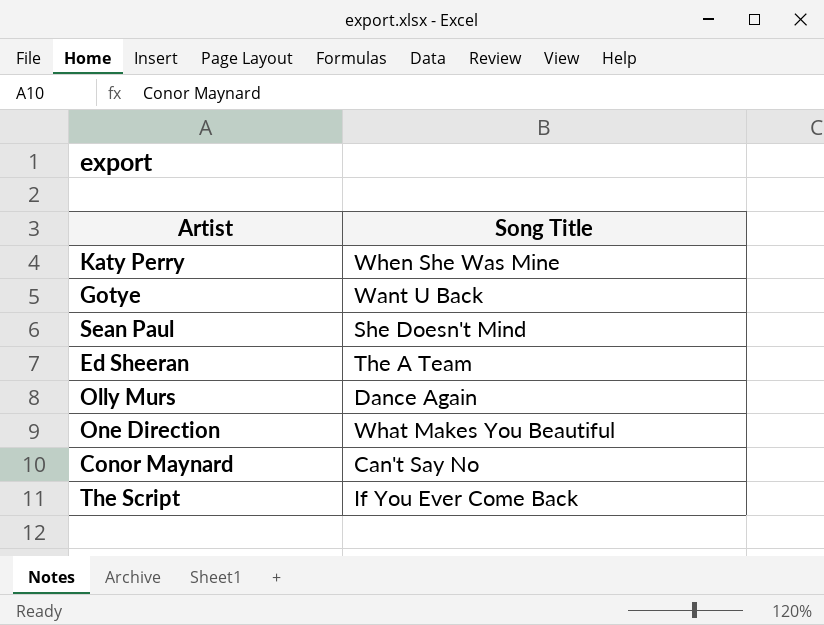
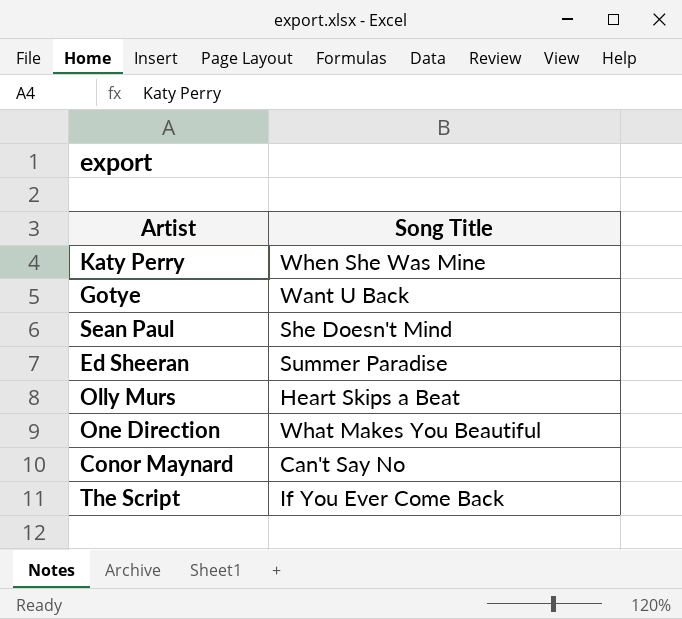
Ed Sheeran | Song Title: The A Team -> Summer Paradise
Olly Murs | Song Title: Dance Again -> Heart Skips a Beat

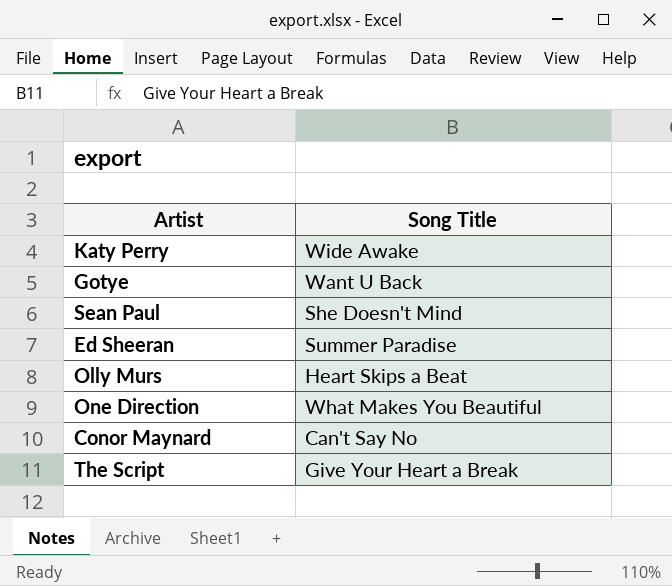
Katy Perry | Song Title: When She Was Mine -> Wide Awake
The Script | Song Title: If You Ever Come Back -> Give Your Heart a Break

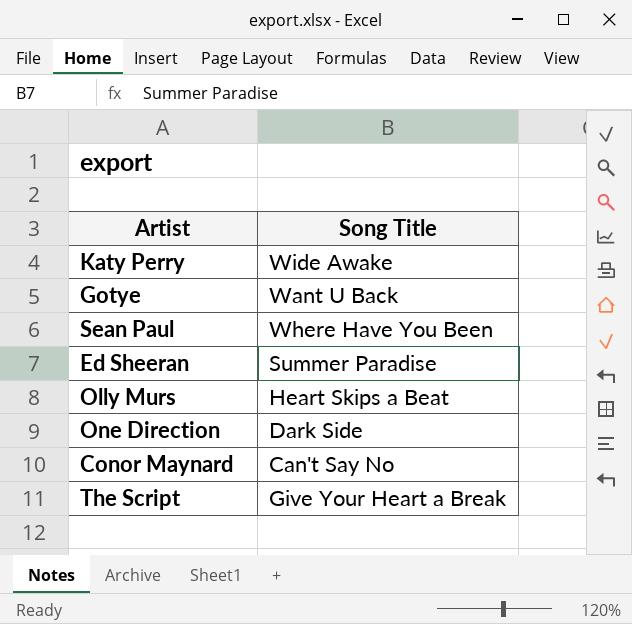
Sean Paul | Song Title: She Doesn't Mind -> Where Have You Been
One Direction | Song Title: What Makes You Beautiful -> Dark Side

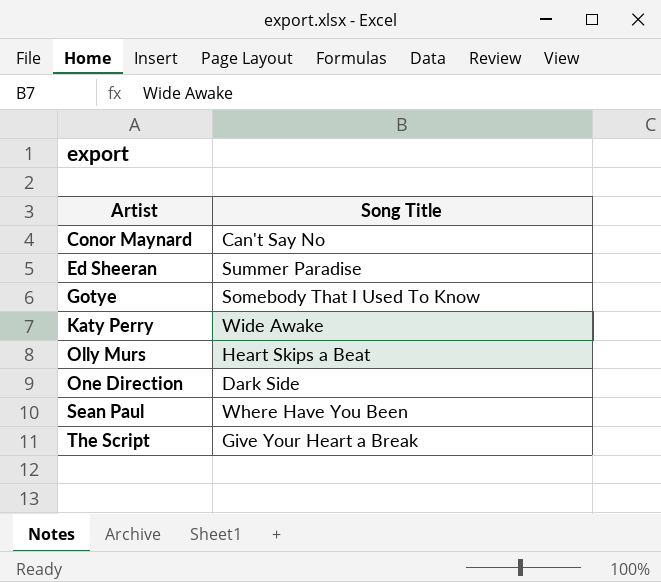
row order: none -> Artist ascending
Gotye | Song Title: Want U Back -> Somebody That I Used To Know

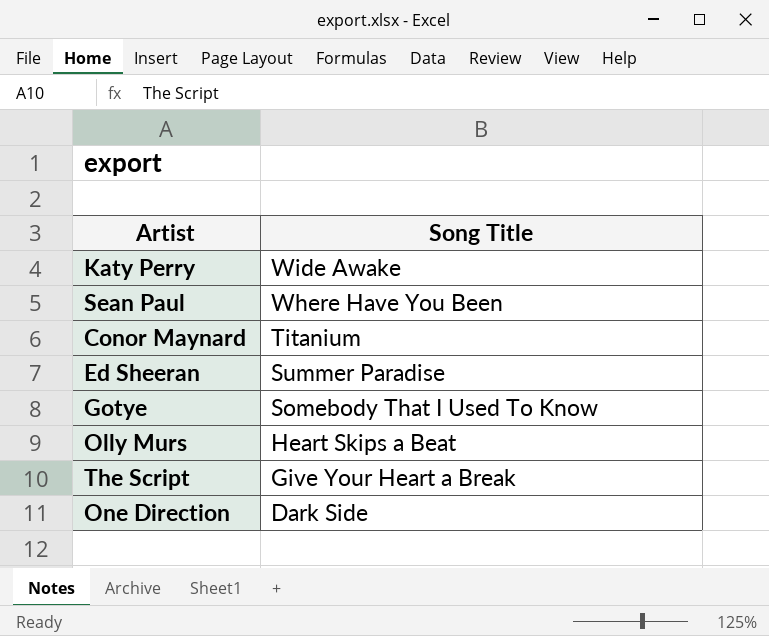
row order: Artist ascending -> Song Title descending
Conor Maynard | Song Title: Can't Say No -> Titanium

